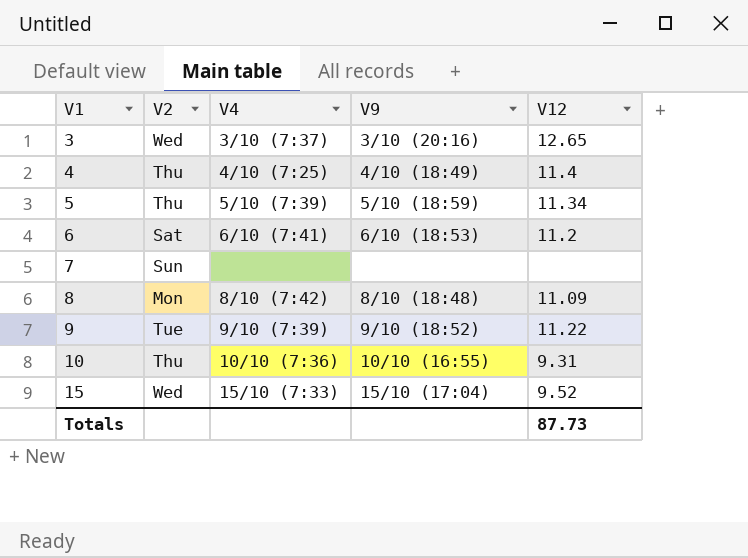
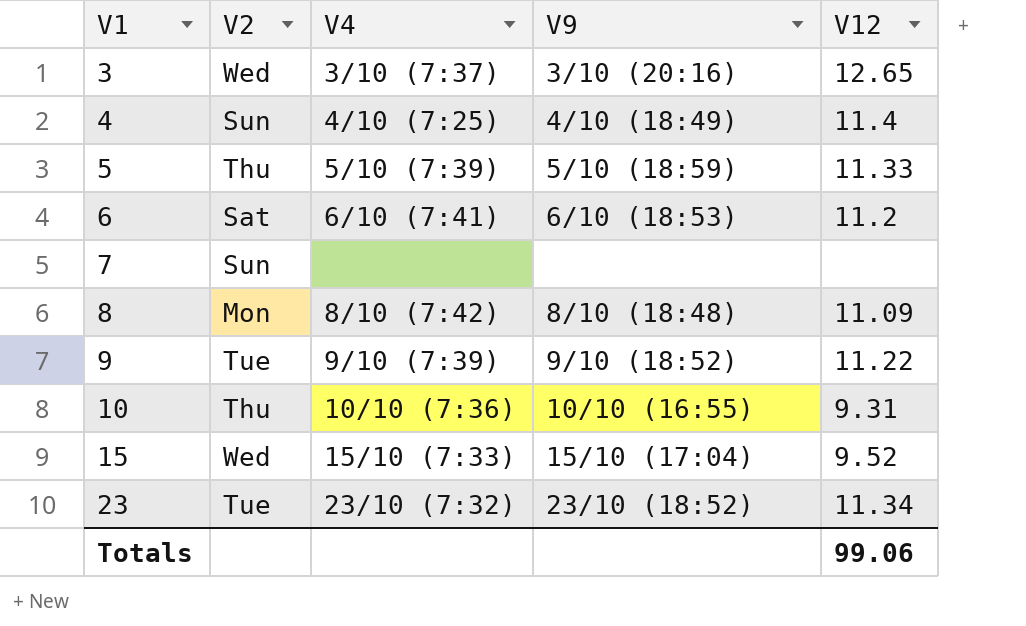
4 | V2: Thu -> Sun
5 | V12: 11.34 -> 11.33
row 23: none -> Tue | 23/10 (7:32) | 23/10 (18:52) | 11.34
Totals | V12: 87.73 -> 99.06

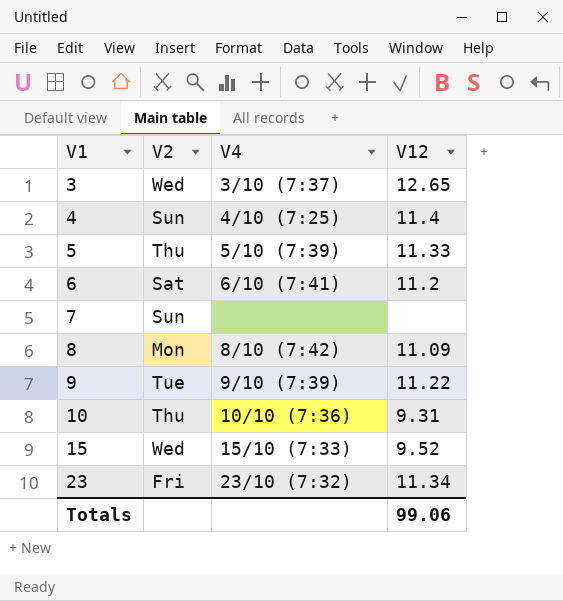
column V9 | position: 4 -> none
23 | V2: Tue -> Fri

